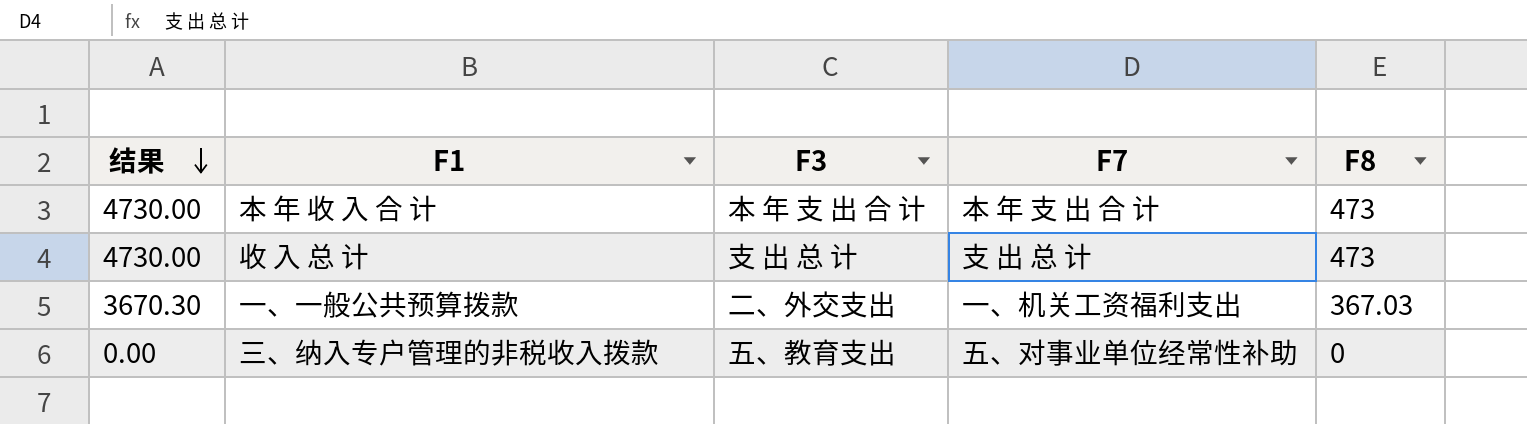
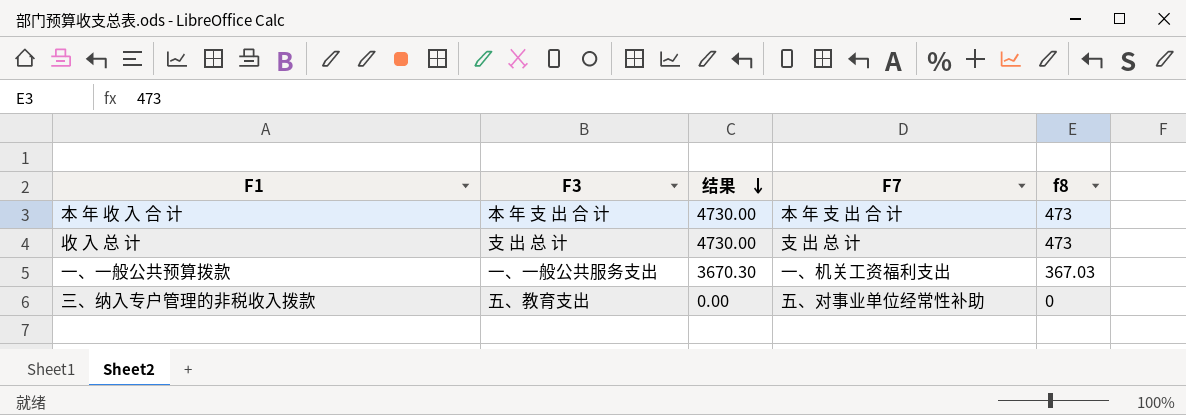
column 结果 | position: 1 -> 3
column name: F8 -> f8
一、一般公共预算拨款 | F3: 二、外交支出 -> 一、一般公共服务支出

